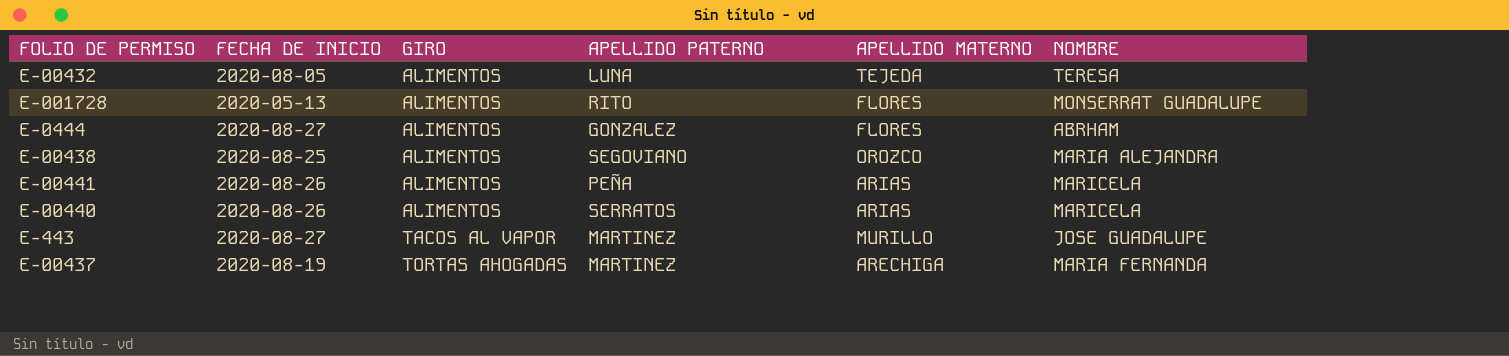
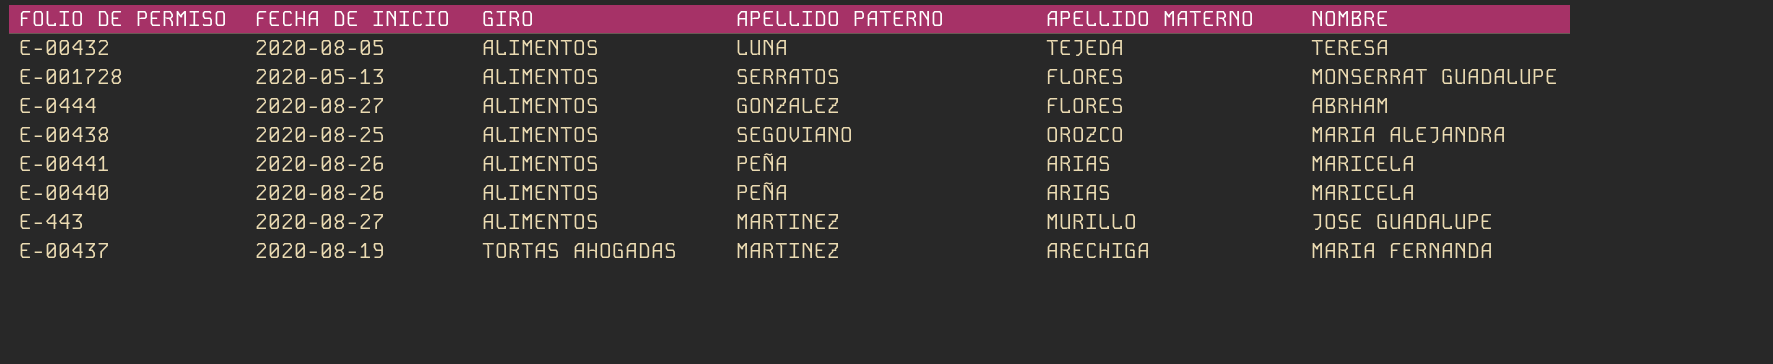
E-001728 | APELLIDO PATERNO: RITO -> SERRATOS
E-00440 | APELLIDO PATERNO: SERRATOS -> PEÑA
E-443 | GIRO: TACOS AL VAPOR -> ALIMENTOS

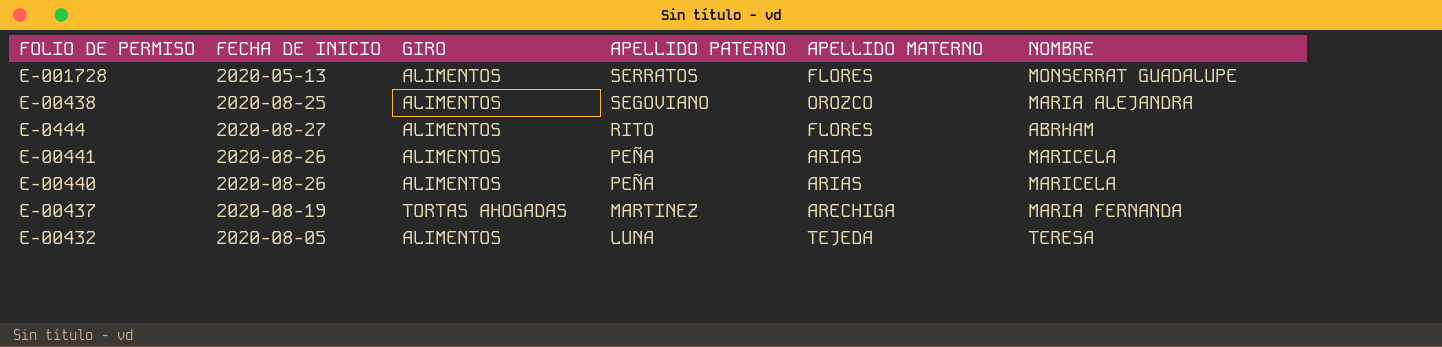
row order: GIRO ascending -> APELLIDO PATERNO descending
row E-443: 2020-08-27 | ALIMENTOS | MARTINEZ | MURILLO | JOSE GUADALUPE -> none
E-0444 | APELLIDO PATERNO: GONZALEZ -> RITO

